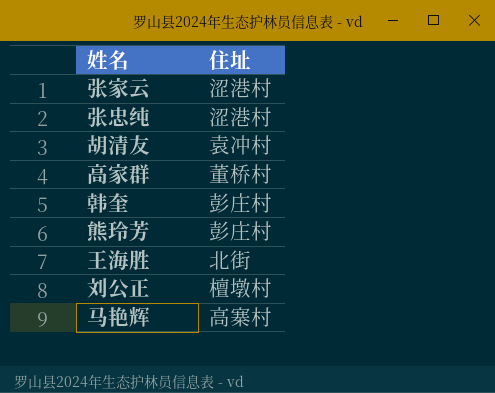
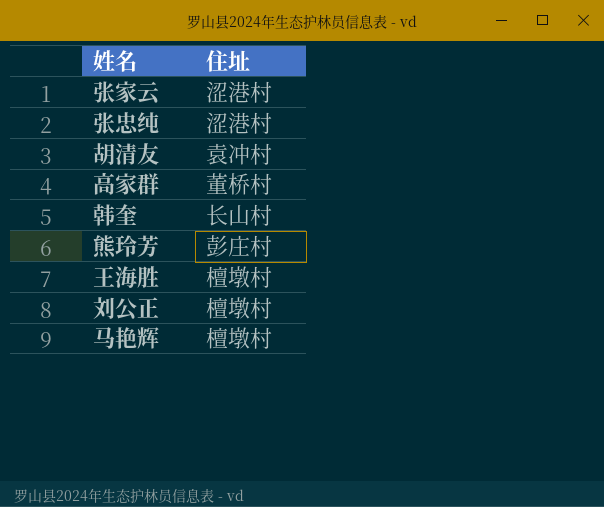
韩奎 | 住址: 彭庄村 -> 长山村
王海胜 | 住址: 北街 -> 檀墩村
马艳辉 | 住址: 高寨村 -> 檀墩村

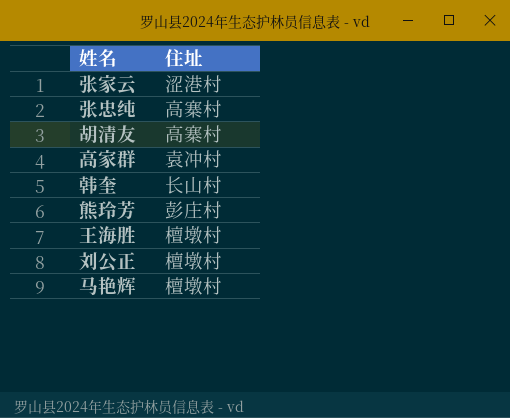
张忠纯 | 住址: 涩港村 -> 高寨村
胡清友 | 住址: 袁冲村 -> 高寨村
高家群 | 住址: 董桥村 -> 袁冲村

